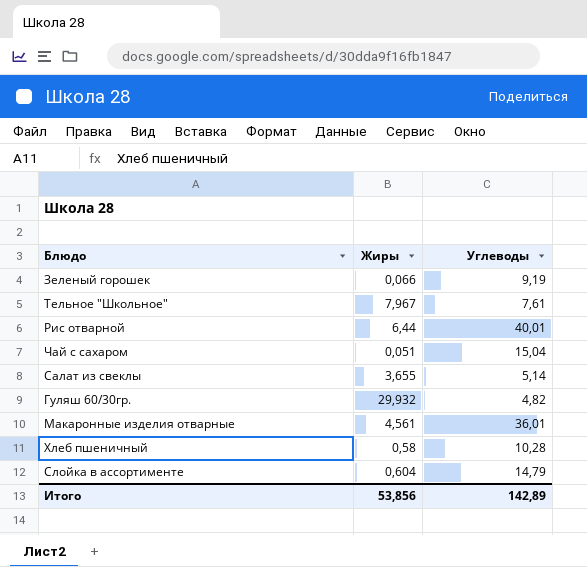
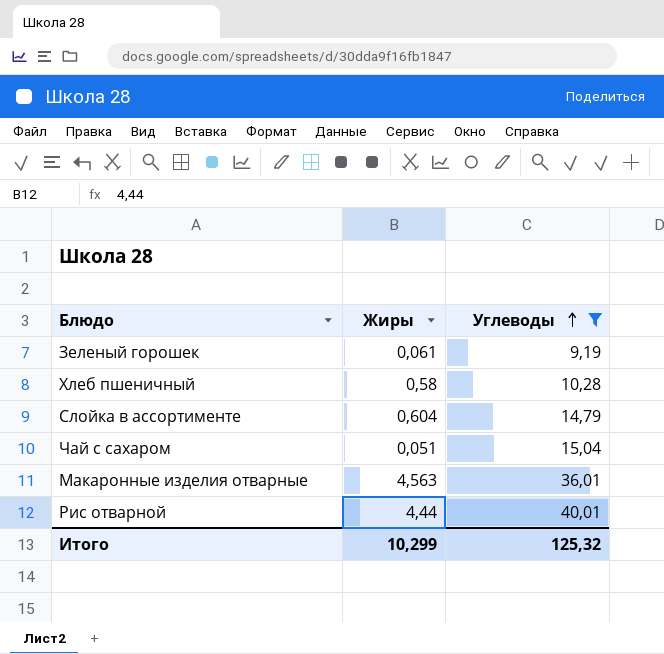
filter: none -> Углеводы >= 9,19
row order: none -> Углеводы ascending
Зеленый горошек | Жиры: 0,066 -> 0,061
Макаронные изделия отварные | Жиры: 4,561 -> 4,563
Рис отварной | Жиры: 6,44 -> 4,44
Итого | Жиры: 53,856 -> 10,299
Итого | Углеводы: 142,89 -> 125,32

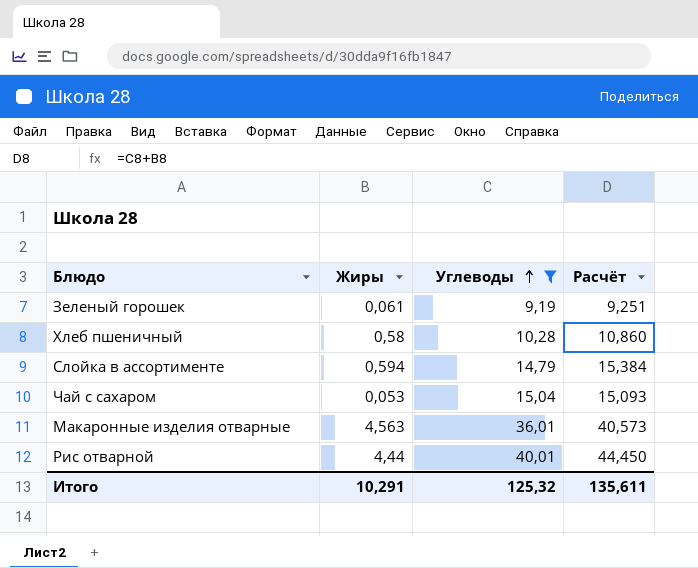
column Расчёт | formula: none -> [Жиры] + [Углеводы]
Слойка в ассортименте | Жиры: 0,604 -> 0,594
Чай с сахаром | Жиры: 0,051 -> 0,053
Итого | Жиры: 10,299 -> 10,291

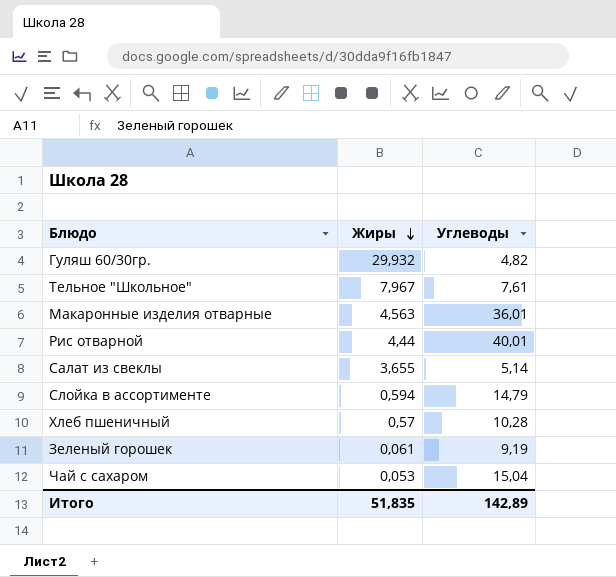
filter: Углеводы >= 9,19 -> none
row order: Углеводы ascending -> Жиры descending
column Расчёт | formula: [Жиры] + [Углеводы] -> none
Хлеб пшеничный | Жиры: 0,58 -> 0,57
Итого | Жиры: 10,291 -> 51,835
Итого | Углеводы: 125,32 -> 142,89

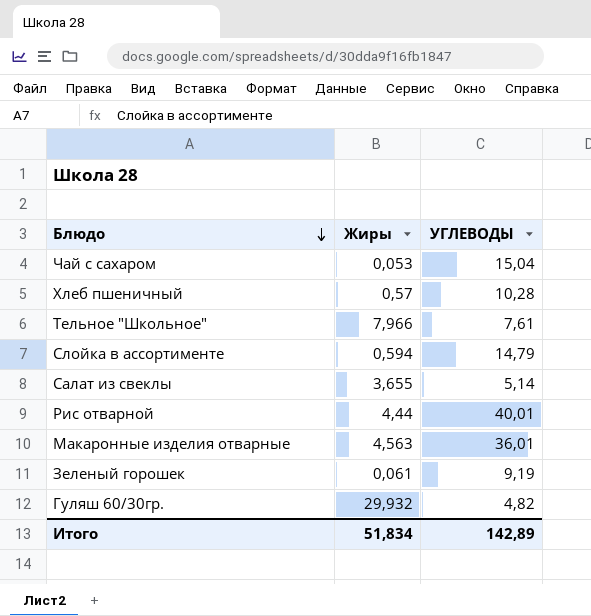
row order: Жиры descending -> Блюдо descending
column name: Углеводы -> УГЛЕВОДЫ
Тельное "Школьное" | Жиры: 7,967 -> 7,966
Итого | Жиры: 51,835 -> 51,834

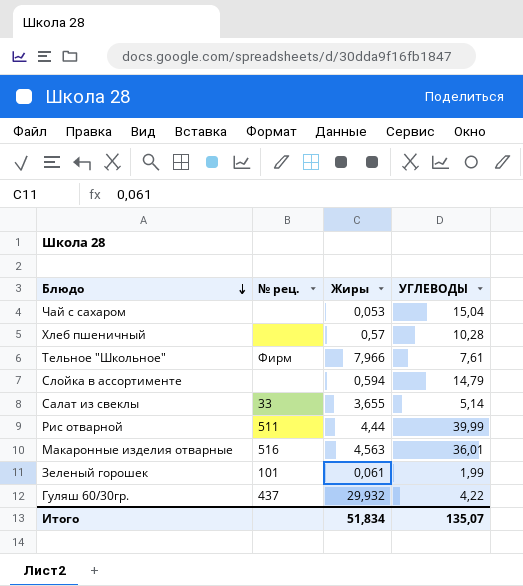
column № рец. | position: none -> 2
Рис отварной | УГЛЕВОДЫ: 40,01 -> 39,99
Зеленый горошек | УГЛЕВОДЫ: 9,19 -> 1,99
Гуляш 60/30гр. | УГЛЕВОДЫ: 4,82 -> 4,22
Итого | УГЛЕВОДЫ: 142,89 -> 135,07

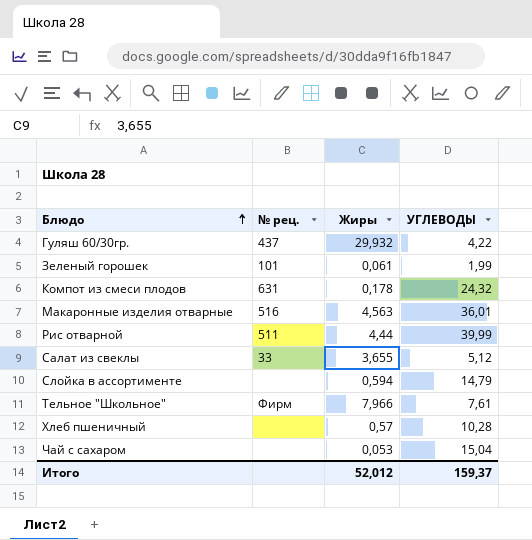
row order: Блюдо descending -> Блюдо ascending
row Компот из смеси плодов: none -> 631 | 0,178 | 24,32
Салат из свеклы | УГЛЕВОДЫ: 5,14 -> 5,12
Итого | Жиры: 51,834 -> 52,012
Итого | УГЛЕВОДЫ: 135,07 -> 159,37

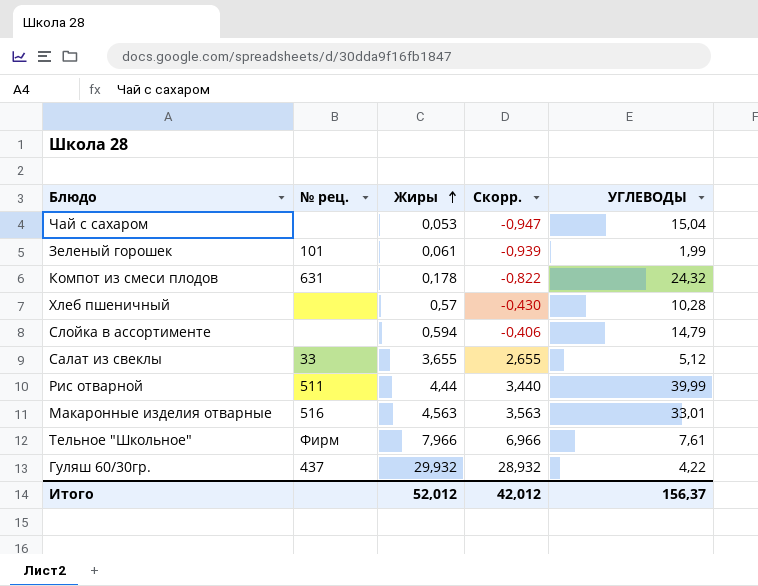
row order: Блюдо ascending -> Жиры ascending
column Скорр. | formula: none -> [Жиры] - 1
Макаронные изделия отварные | УГЛЕВОДЫ: 36,01 -> 33,01
Итого | УГЛЕВОДЫ: 159,37 -> 156,37

